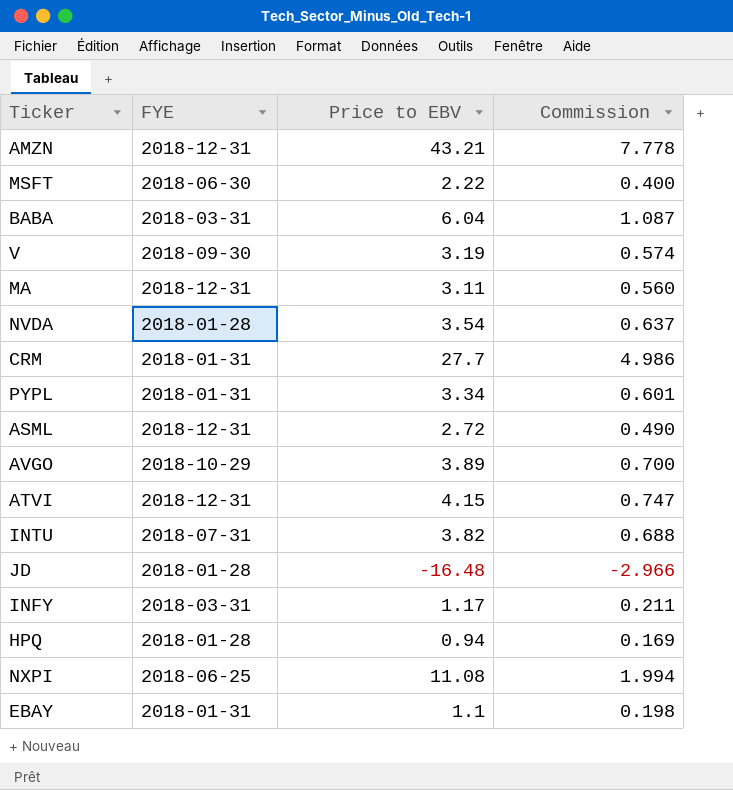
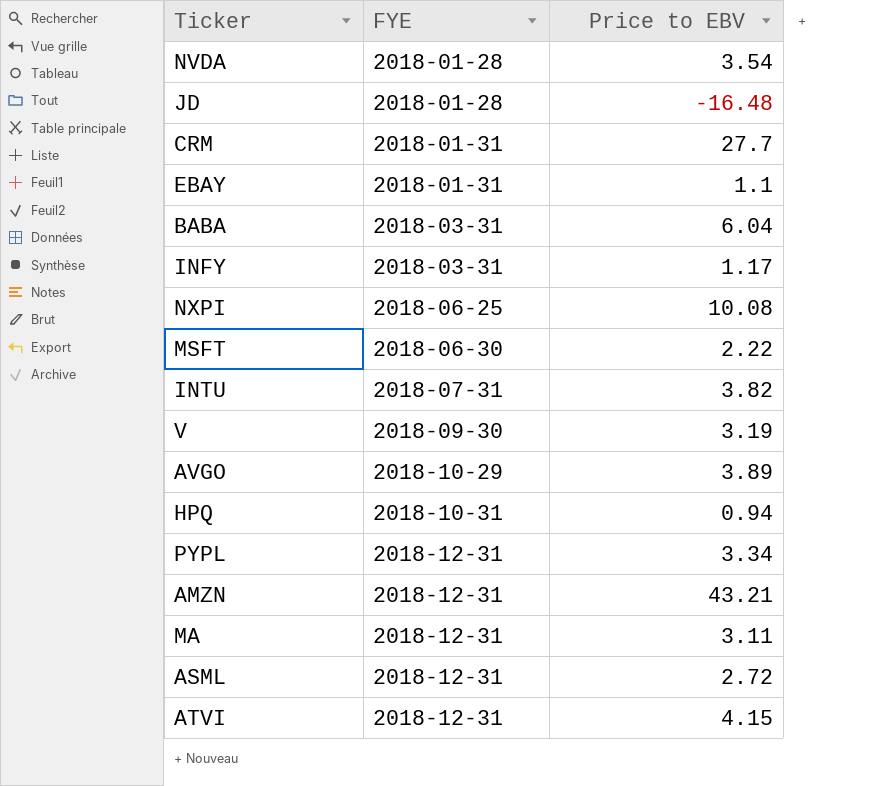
row order: none -> FYE ascending
column Commission | formula: [Price to EBV] * 0.18 -> none
NXPI | Price to EBV: 11.08 -> 10.08
HPQ | FYE: 2018-01-28 -> 2018-10-31
PYPL | FYE: 2018-01-31 -> 2018-12-31

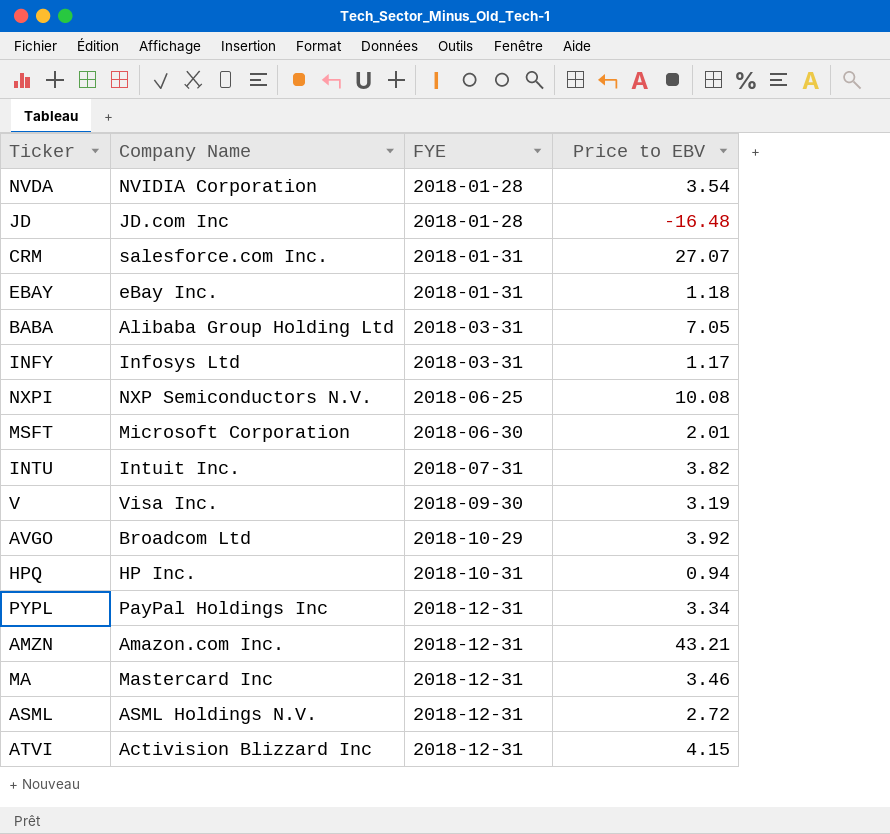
column Company Name | position: none -> 2
CRM | Price to EBV: 27.7 -> 27.07
EBAY | Price to EBV: 1.1 -> 1.18
BABA | Price to EBV: 6.04 -> 7.05
MSFT | Price to EBV: 2.22 -> 2.01
AVGO | Price to EBV: 3.89 -> 3.92
MA | Price to EBV: 3.11 -> 3.46

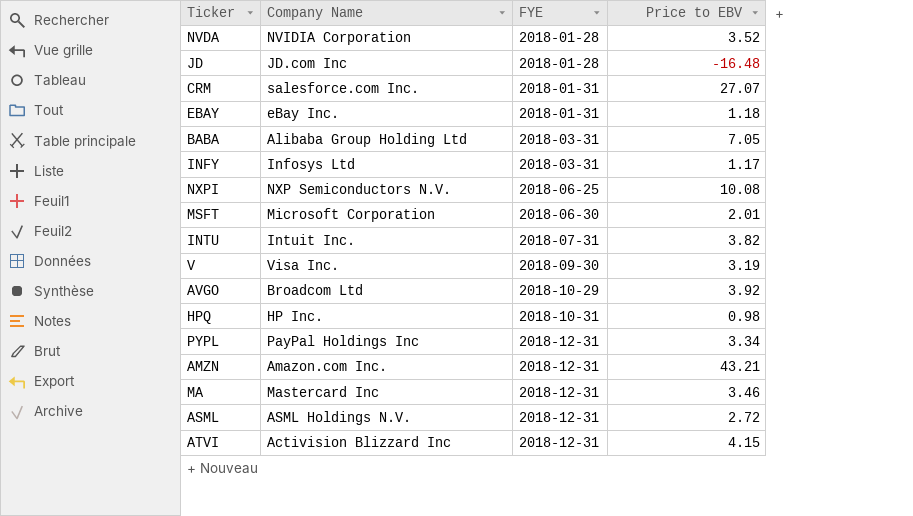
NVDA | Price to EBV: 3.54 -> 3.52
HPQ | Price to EBV: 0.94 -> 0.98

